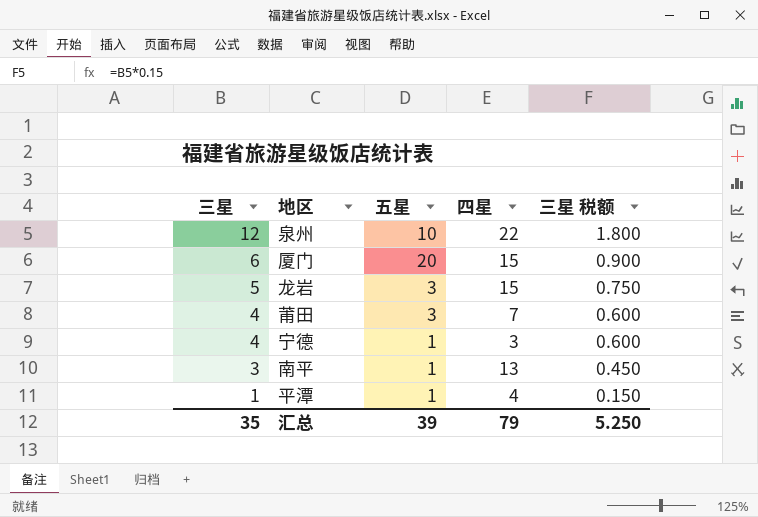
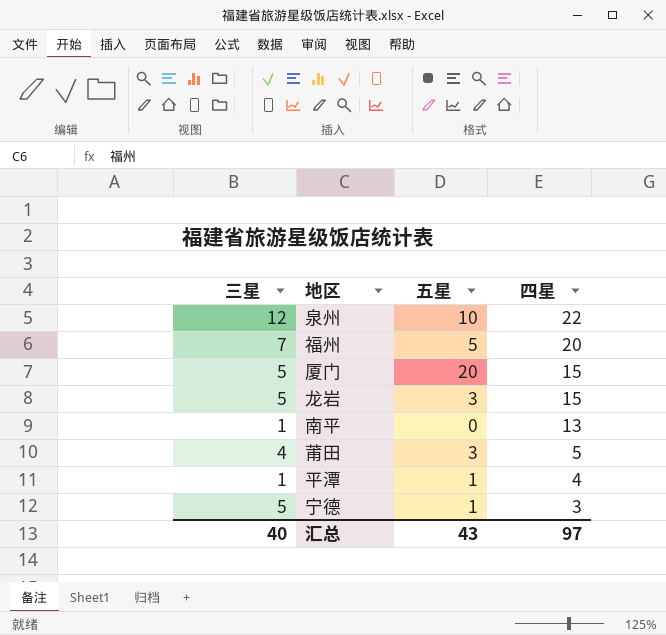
row order: 三星 descending -> 四星 descending
column 三星 税额 | formula: [三星] * 0.15 -> none
row 福州: none -> 7 | 5 | 20
厦门 | 三星: 6 -> 5
南平 | 三星: 3 -> 1
南平 | 五星: 1 -> 0
莆田 | 四星: 7 -> 5
宁德 | 三星: 4 -> 5
汇总 | 三星: 35 -> 40
汇总 | 五星: 39 -> 43
汇总 | 四星: 79 -> 97

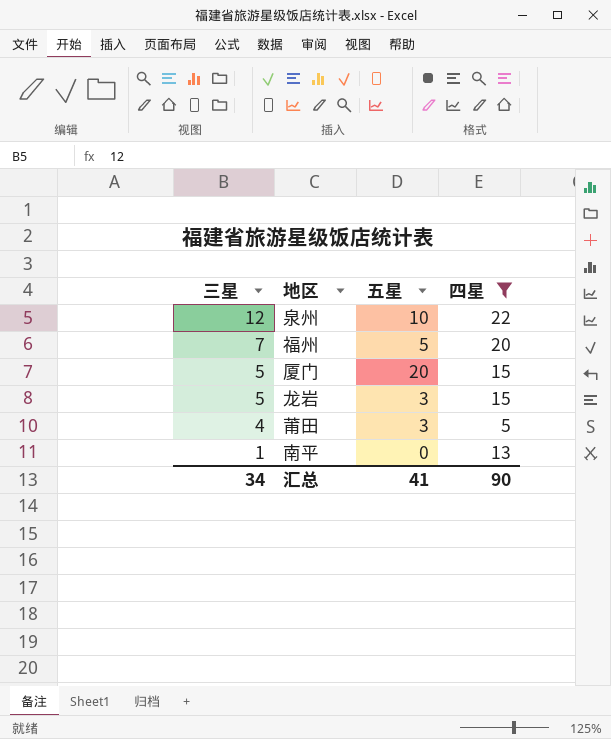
filter: none -> 四星 >= 5
row order: 四星 descending -> 三星 descending
汇总 | 三星: 40 -> 34
汇总 | 五星: 43 -> 41
汇总 | 四星: 97 -> 90

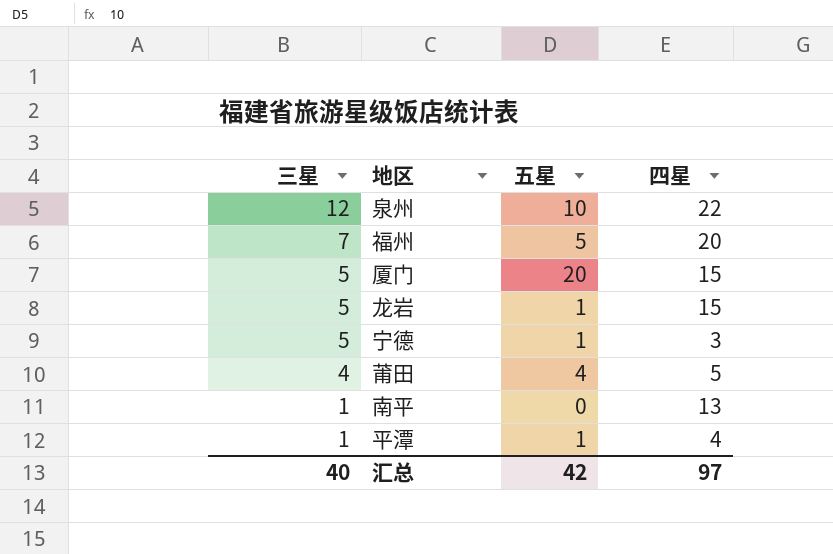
filter: 四星 >= 5 -> none
龙岩 | 五星: 3 -> 1
莆田 | 五星: 3 -> 4
汇总 | 三星: 34 -> 40
汇总 | 五星: 41 -> 42
汇总 | 四星: 90 -> 97

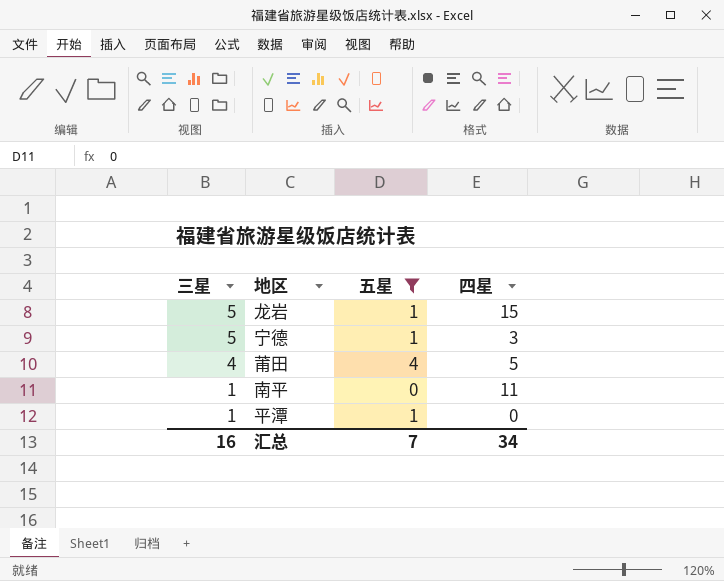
filter: none -> 五星 <= 4
南平 | 四星: 13 -> 11
平潭 | 四星: 4 -> 0
汇总 | 三星: 40 -> 16
汇总 | 五星: 42 -> 7
汇总 | 四星: 97 -> 34

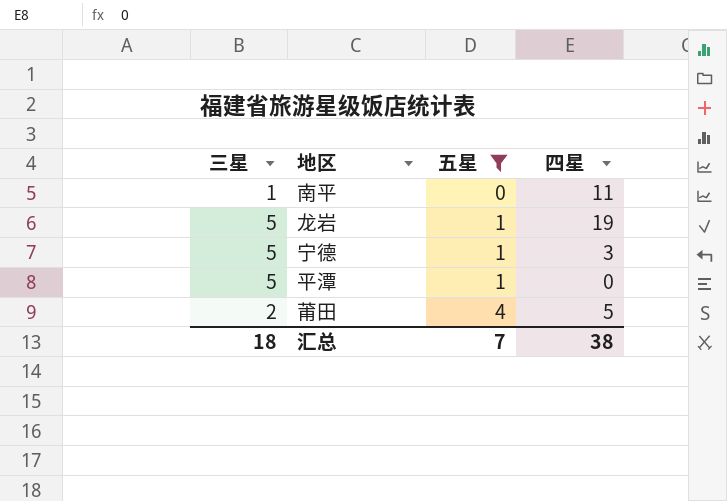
row order: 三星 descending -> 五星 ascending
龙岩 | 四星: 15 -> 19
平潭 | 三星: 1 -> 5
莆田 | 三星: 4 -> 2
汇总 | 三星: 16 -> 18
汇总 | 四星: 34 -> 38

